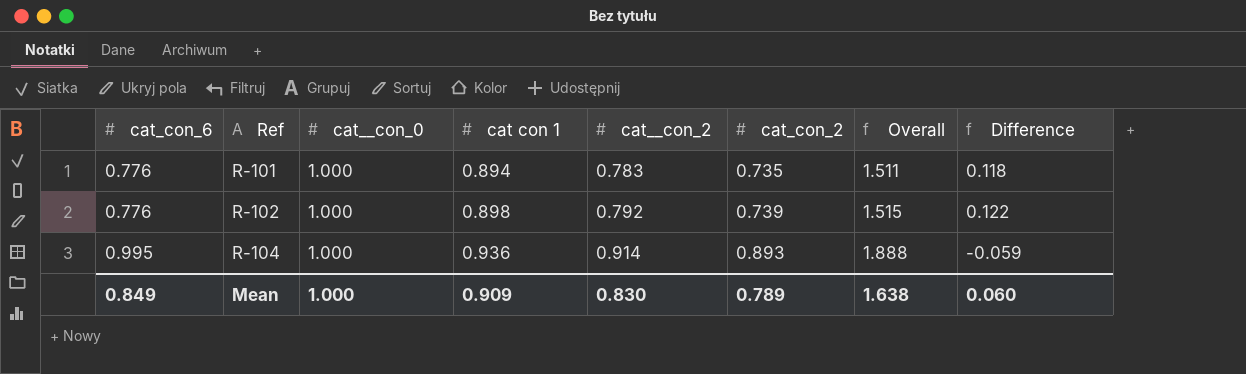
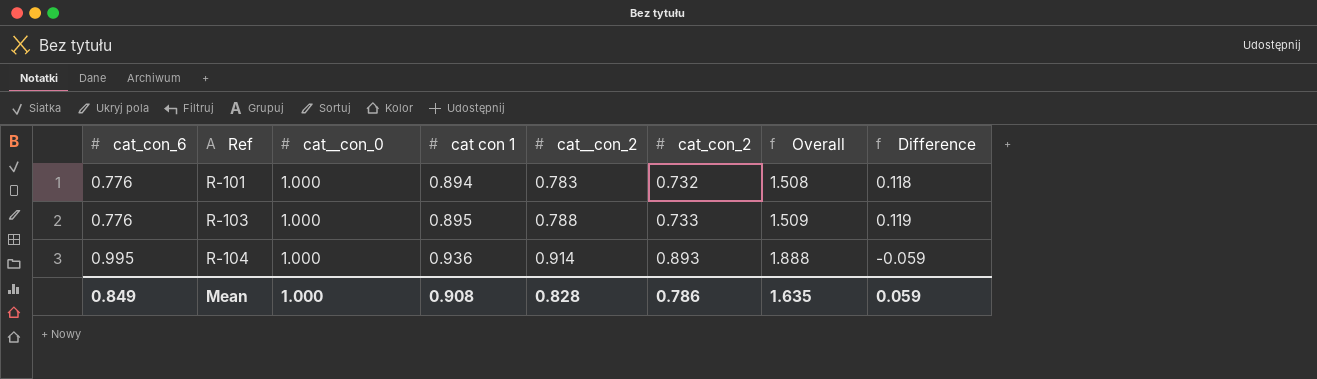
row R-102: 0.776 | 1.000 | 0.898 | 0.792 | 0.739 | 1.515 | 0.122 -> none
R-101 | cat_con_2: 0.735 -> 0.732
R-101 | Overall: 1.511 -> 1.508
row R-103: none -> 0.776 | 1.000 | 0.895 | 0.788 | 0.733 | 1.509 | 0.119
Mean | cat con 1: 0.909 -> 0.908
Mean | cat__con_2: 0.830 -> 0.828
Mean | cat_con_2: 0.789 -> 0.786
Mean | Overall: 1.638 -> 1.635
Mean | Difference: 0.060 -> 0.059

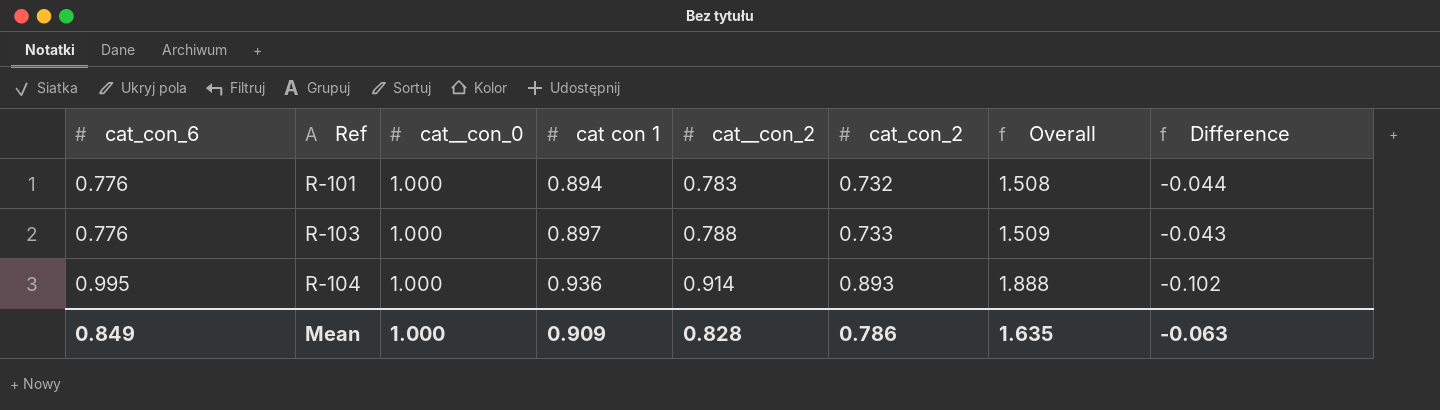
column Difference | formula: [cat con 1] - [cat_con_6] -> [cat_con_2] - [cat_con_6]
R-103 | cat con 1: 0.895 -> 0.897
Mean | cat con 1: 0.908 -> 0.909
Mean | Difference: 0.059 -> -0.063

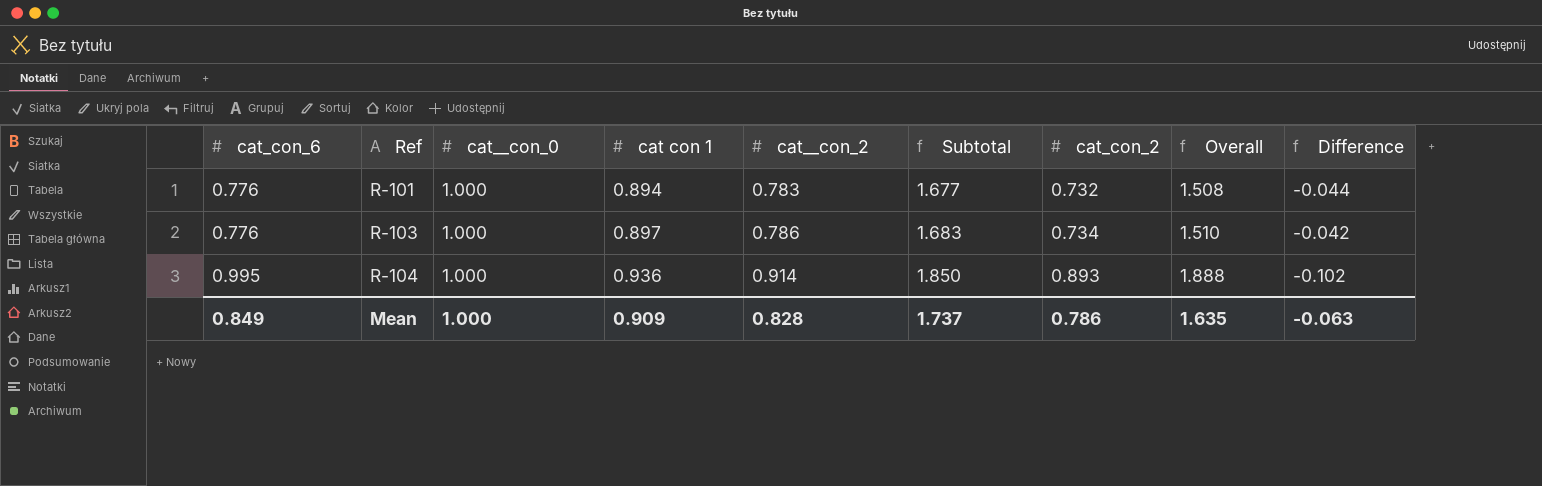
column Subtotal | formula: none -> [cat con 1] + [cat__con_2]
R-103 | cat__con_2: 0.788 -> 0.786
R-103 | cat_con_2: 0.733 -> 0.734
R-103 | Overall: 1.509 -> 1.510
R-103 | Difference: -0.043 -> -0.042

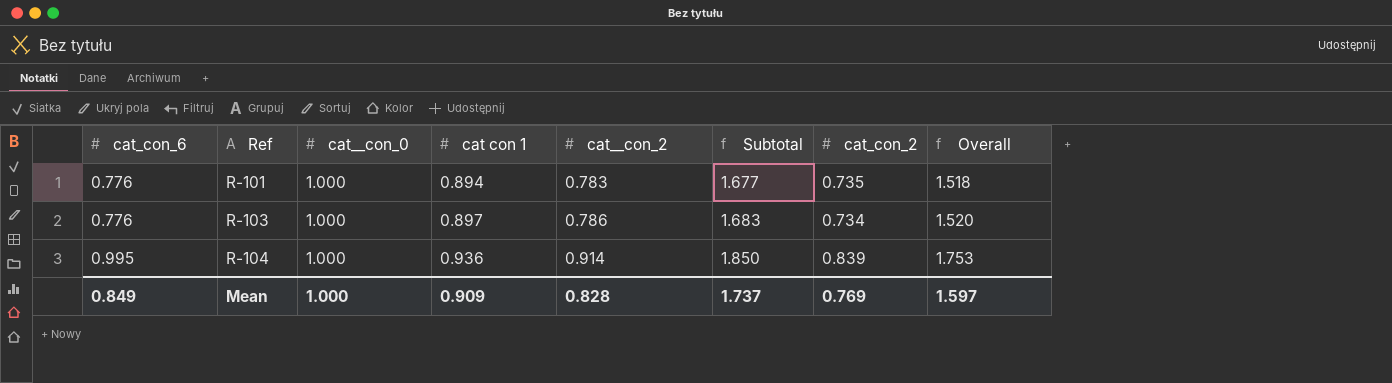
column Difference | formula: [cat_con_2] - [cat_con_6] -> none
column Overall | formula: [cat_con_6] + [cat_con_2] -> [cat__con_2] + [cat_con_2]
R-101 | cat_con_2: 0.732 -> 0.735
R-104 | cat_con_2: 0.893 -> 0.839
Mean | cat_con_2: 0.786 -> 0.769
Mean | Overall: 1.635 -> 1.597

